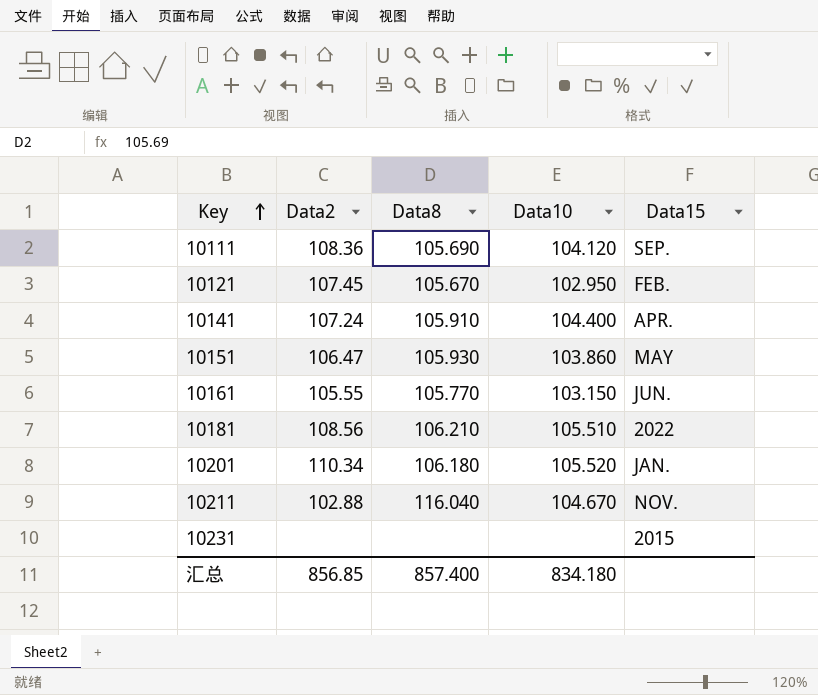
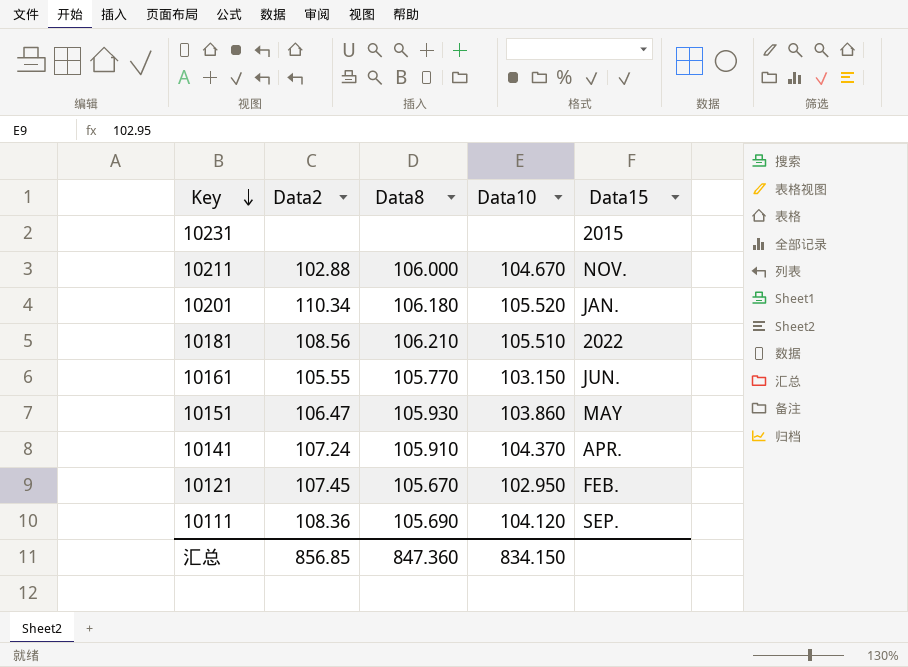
row order: Key ascending -> Key descending
10211 | Data8: 116.040 -> 106.000
10141 | Data10: 104.400 -> 104.370
汇总 | Data8: 857.400 -> 847.360
汇总 | Data10: 834.180 -> 834.150

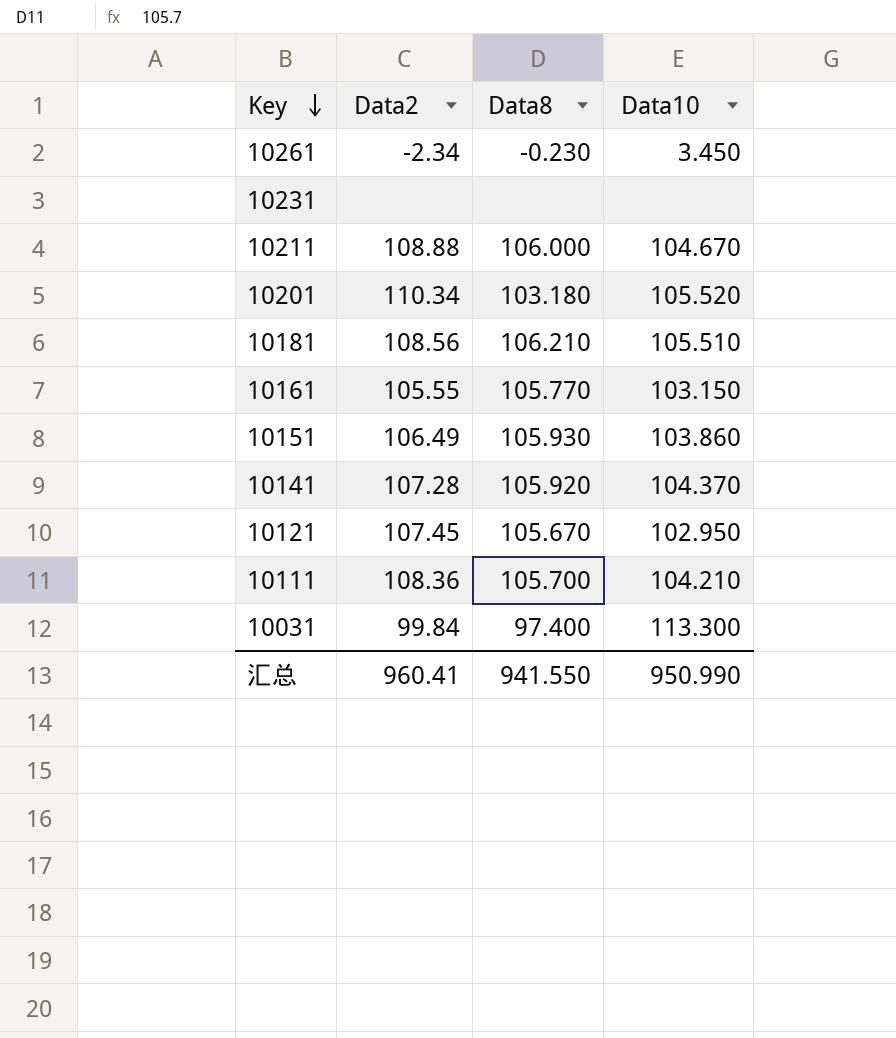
column Data15 | position: 5 -> none
row 10261: none -> -2.34 | -0.230 | 3.450
10211 | Data2: 102.88 -> 108.88
10201 | Data8: 106.180 -> 103.180
10151 | Data2: 106.47 -> 106.49
10141 | Data2: 107.24 -> 107.28
10141 | Data8: 105.910 -> 105.920
10111 | Data8: 105.690 -> 105.700
10111 | Data10: 104.120 -> 104.210
row 10031: none -> 99.84 | 97.400 | 113.300
汇总 | Data2: 856.85 -> 960.41
汇总 | Data8: 847.360 -> 941.550
汇总 | Data10: 834.150 -> 950.990

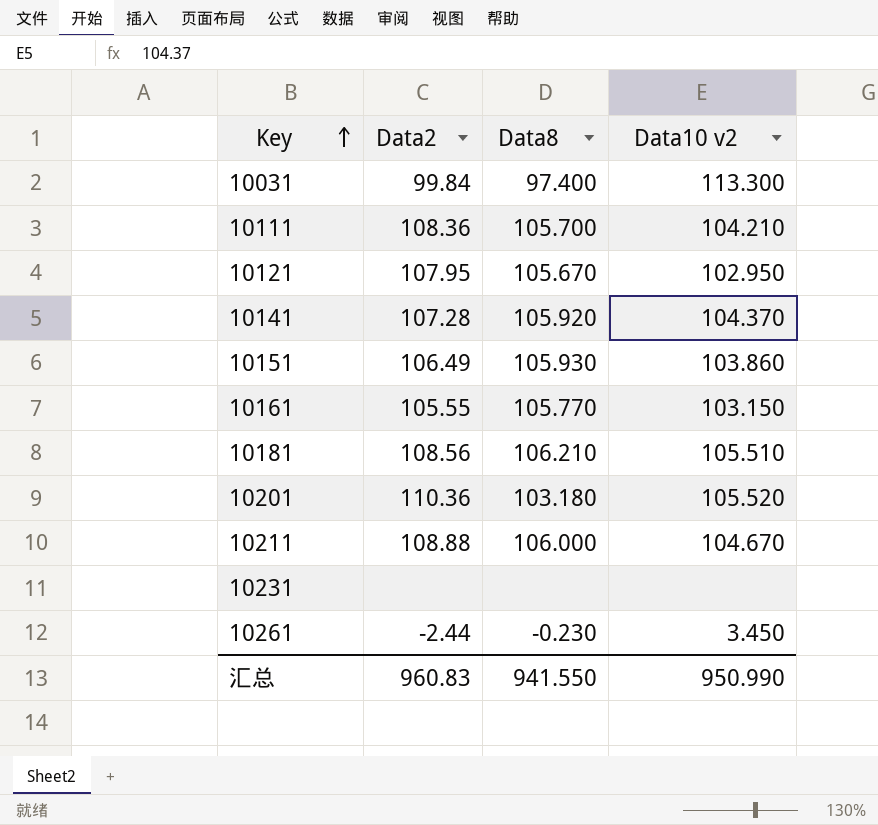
row order: Key descending -> Key ascending
column name: Data10 -> Data10 v2
10121 | Data2: 107.45 -> 107.95
10201 | Data2: 110.34 -> 110.36
10261 | Data2: -2.34 -> -2.44
汇总 | Data2: 960.41 -> 960.83

